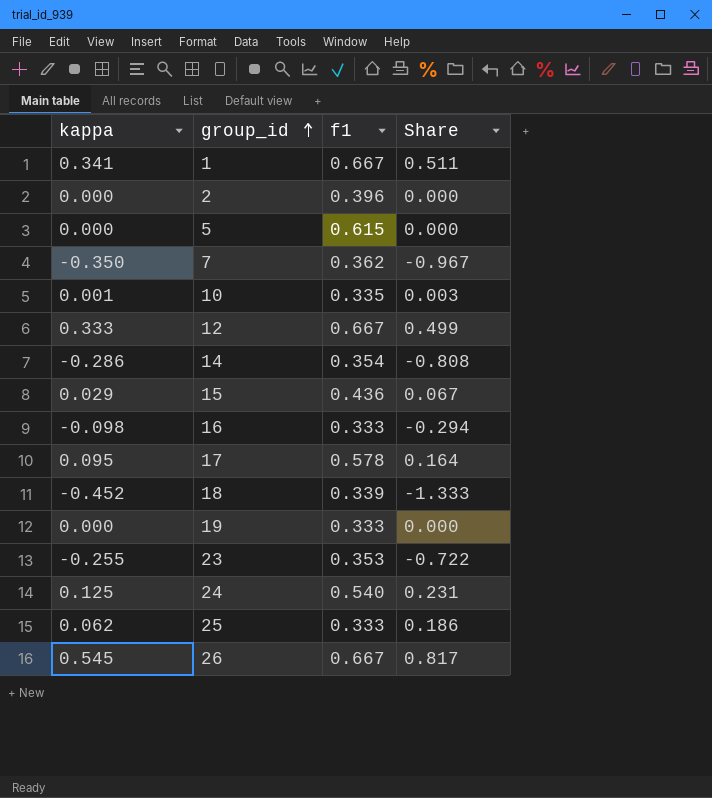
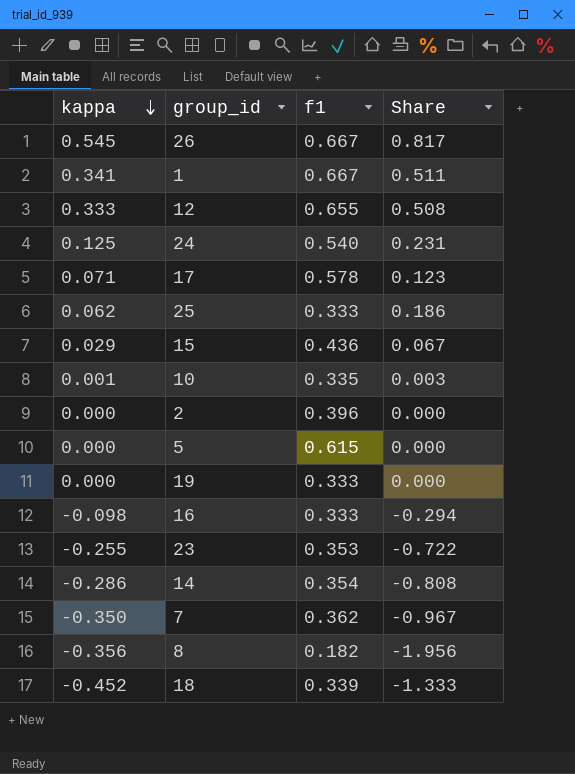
row order: group_id ascending -> kappa descending
12 | f1: 0.667 -> 0.655
12 | Share: 0.499 -> 0.508
17 | kappa: 0.095 -> 0.071
17 | Share: 0.164 -> 0.123
row 8: none -> -0.356 | 0.182 | -1.956

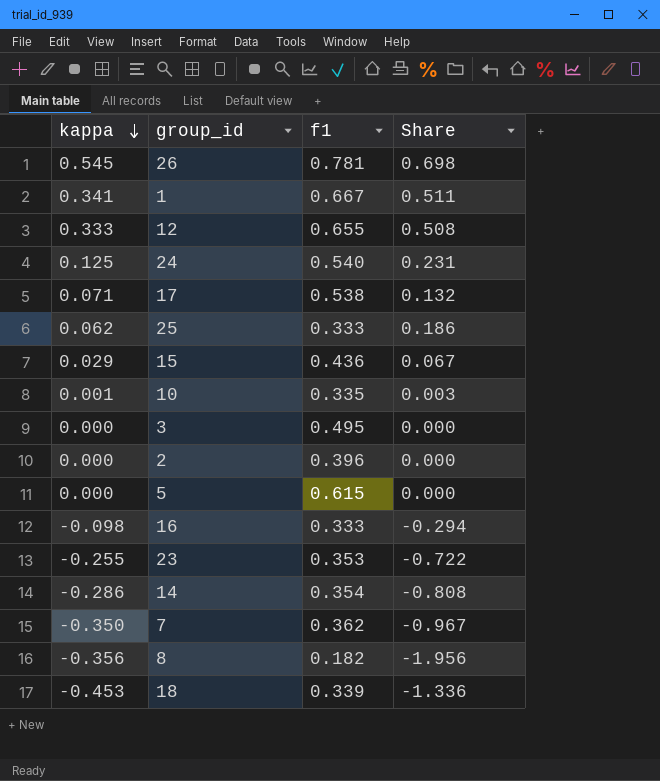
row 19: 0.000 | 0.333 | 0.000 -> none
26 | f1: 0.667 -> 0.781
26 | Share: 0.817 -> 0.698
17 | f1: 0.578 -> 0.538
17 | Share: 0.123 -> 0.132
row 3: none -> 0.000 | 0.495 | 0.000
18 | kappa: -0.452 -> -0.453
18 | Share: -1.333 -> -1.336

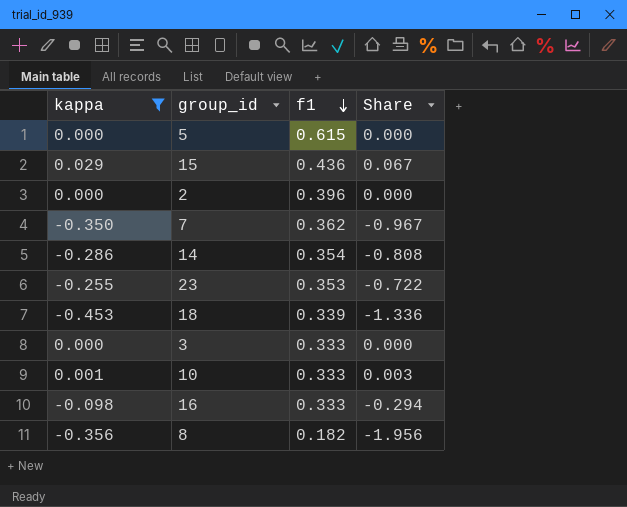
filter: none -> kappa <= 0.029
row order: kappa descending -> f1 descending
3 | f1: 0.495 -> 0.333
10 | f1: 0.335 -> 0.333

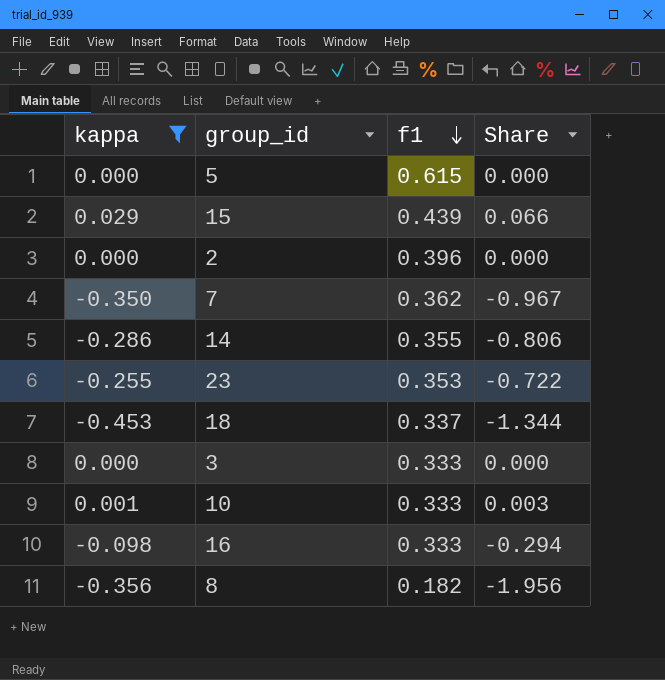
15 | f1: 0.436 -> 0.439
15 | Share: 0.067 -> 0.066
14 | f1: 0.354 -> 0.355
14 | Share: -0.808 -> -0.806
18 | f1: 0.339 -> 0.337
18 | Share: -1.336 -> -1.344

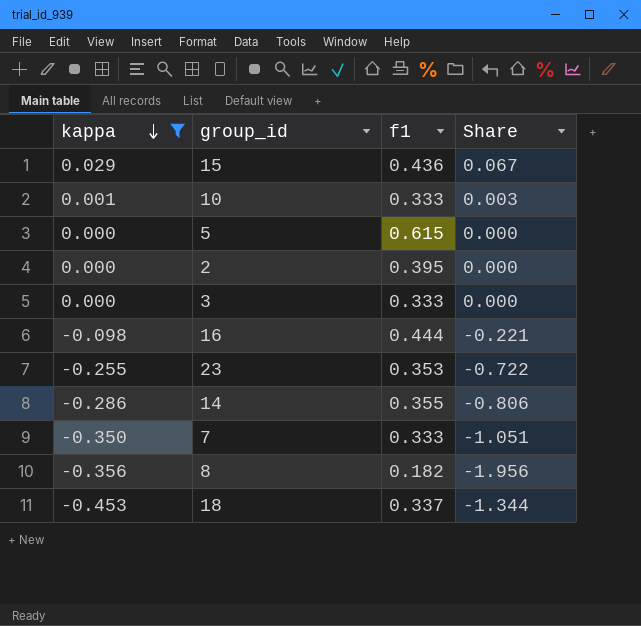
row order: f1 descending -> kappa descending
15 | f1: 0.439 -> 0.436
15 | Share: 0.066 -> 0.067
2 | f1: 0.396 -> 0.395
16 | f1: 0.333 -> 0.444
16 | Share: -0.294 -> -0.221
7 | f1: 0.362 -> 0.333
7 | Share: -0.967 -> -1.051

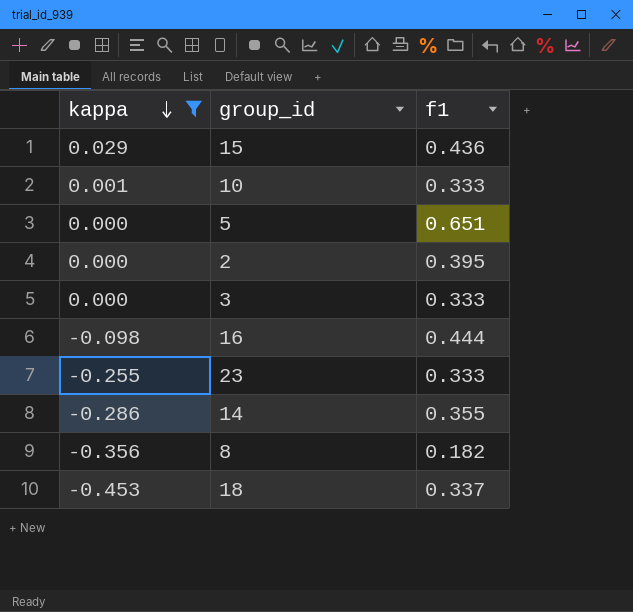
column Share | formula: [kappa] / [f1] -> none
row 7: -0.350 | 0.333 | -1.051 -> none
5 | f1: 0.615 -> 0.651
23 | f1: 0.353 -> 0.333

